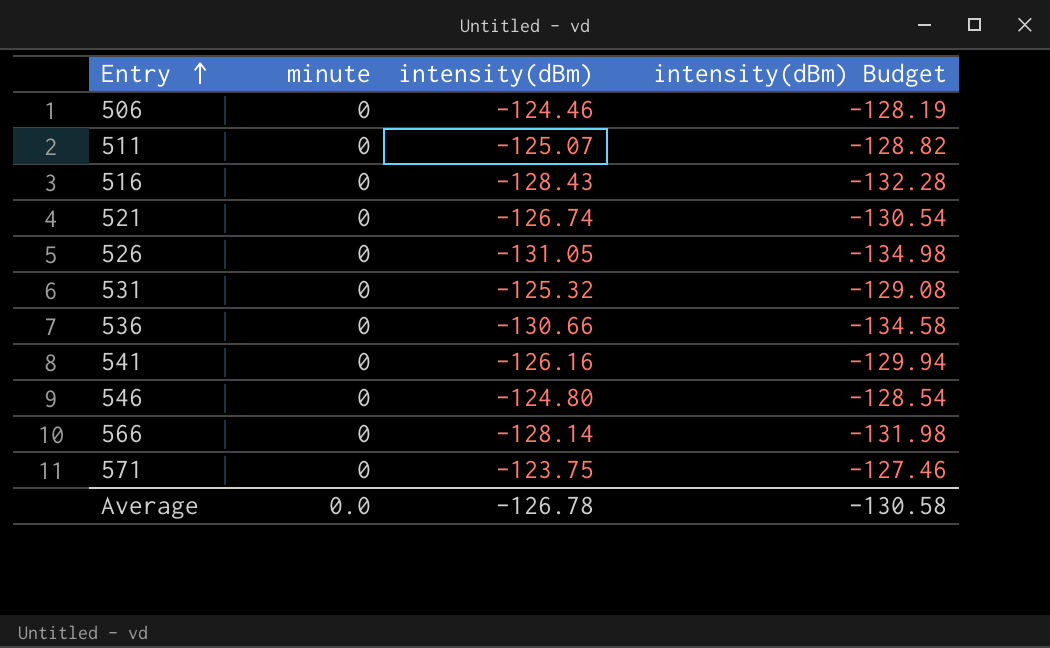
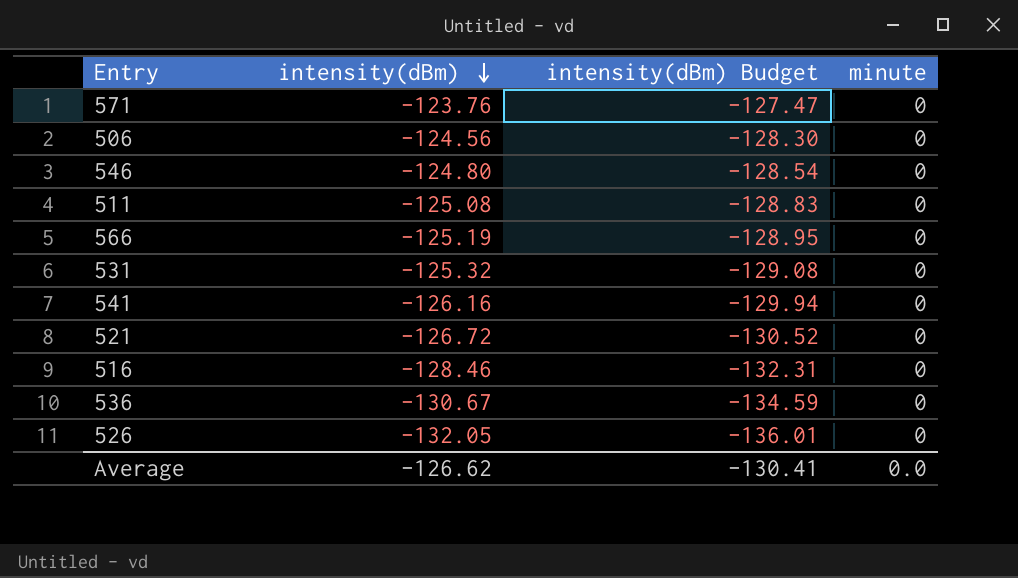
row order: Entry ascending -> intensity(dBm) descending
column minute | position: 2 -> 4
571 | intensity(dBm): -123.75 -> -123.76
571 | intensity(dBm) Budget: -127.46 -> -127.47
506 | intensity(dBm): -124.46 -> -124.56
506 | intensity(dBm) Budget: -128.19 -> -128.30
511 | intensity(dBm): -125.07 -> -125.08
511 | intensity(dBm) Budget: -128.82 -> -128.83
566 | intensity(dBm): -128.14 -> -125.19
566 | intensity(dBm) Budget: -131.98 -> -128.95
521 | intensity(dBm): -126.74 -> -126.72
521 | intensity(dBm) Budget: -130.54 -> -130.52
516 | intensity(dBm): -128.43 -> -128.46
516 | intensity(dBm) Budget: -132.28 -> -132.31
536 | intensity(dBm): -130.66 -> -130.67
536 | intensity(dBm) Budget: -134.58 -> -134.59
526 | intensity(dBm): -131.05 -> -132.05
526 | intensity(dBm) Budget: -134.98 -> -136.01
Average | intensity(dBm): -126.78 -> -126.62
Average | intensity(dBm) Budget: -130.58 -> -130.41

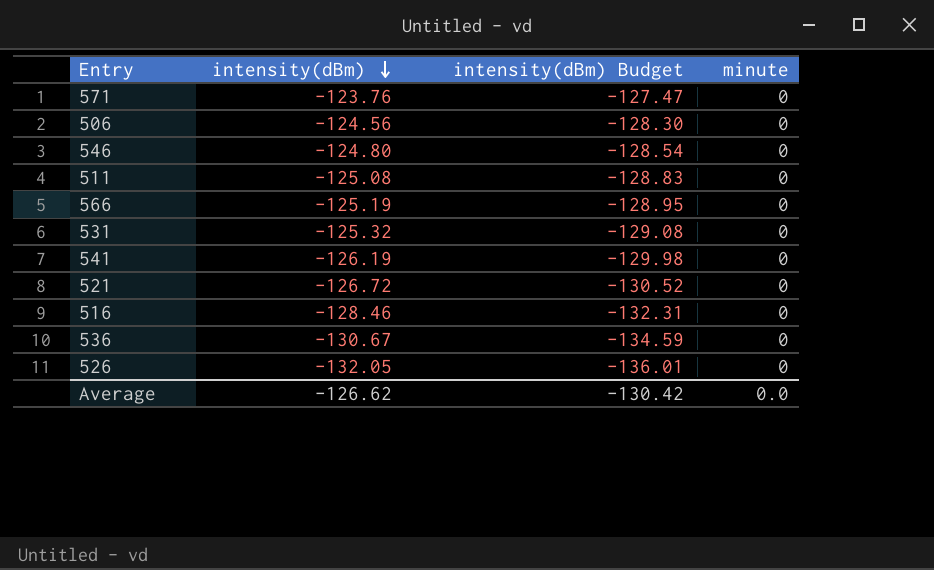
541 | intensity(dBm): -126.16 -> -126.19
541 | intensity(dBm) Budget: -129.94 -> -129.98
Average | intensity(dBm) Budget: -130.41 -> -130.42

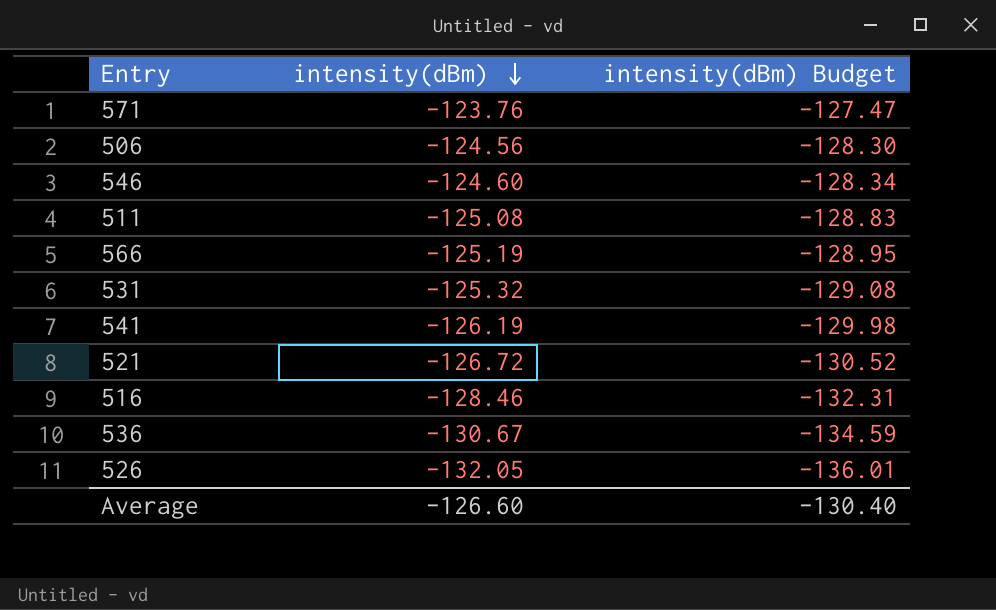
column minute | position: 4 -> none
546 | intensity(dBm): -124.80 -> -124.60
546 | intensity(dBm) Budget: -128.54 -> -128.34
Average | intensity(dBm): -126.62 -> -126.60
Average | intensity(dBm) Budget: -130.42 -> -130.40

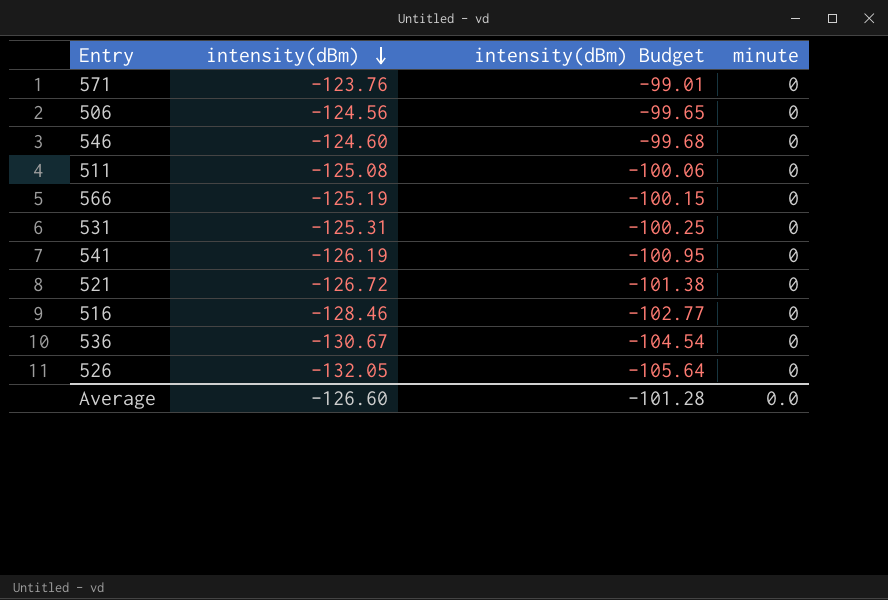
column intensity(dBm) Budget | formula: [intensity(dBm)] * 1.03 -> [intensity(dBm)] * 0.8
column minute | position: none -> 4
531 | intensity(dBm): -125.32 -> -125.31
Average | intensity(dBm) Budget: -130.40 -> -101.28

